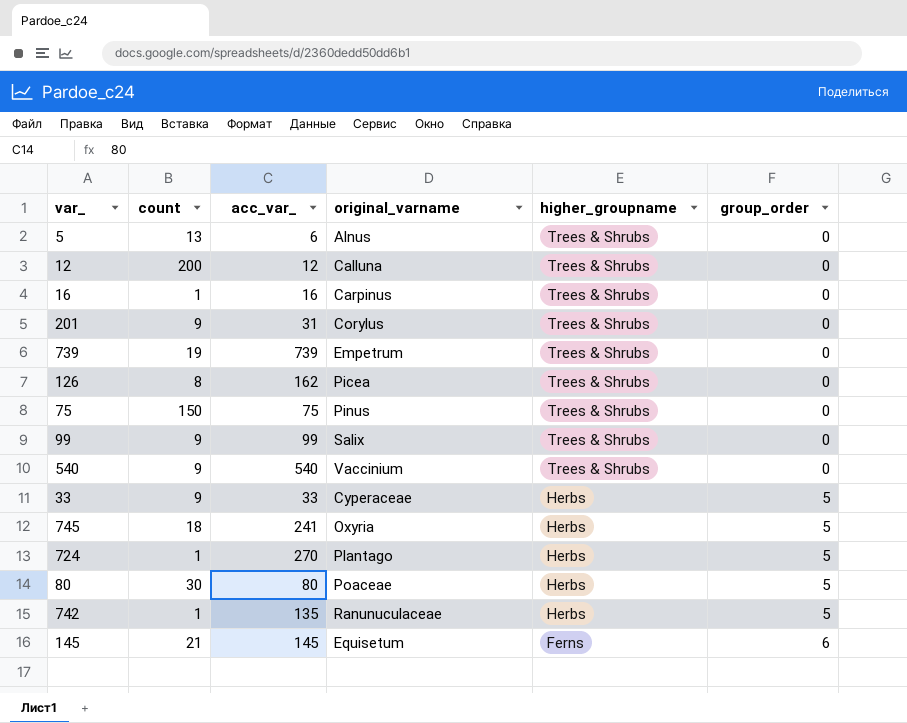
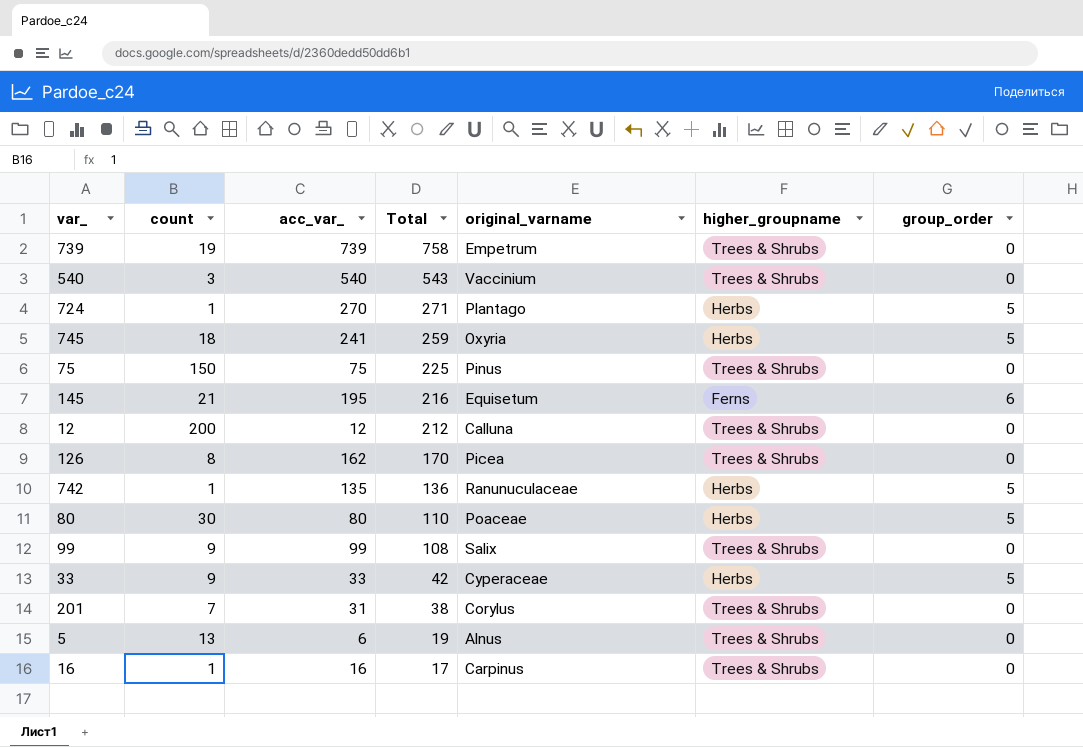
row order: higher_groupname descending -> Total descending
column Total | formula: none -> [count] + [acc_var_]
540 | count: 9 -> 3
145 | acc_var_: 145 -> 195
201 | count: 9 -> 7

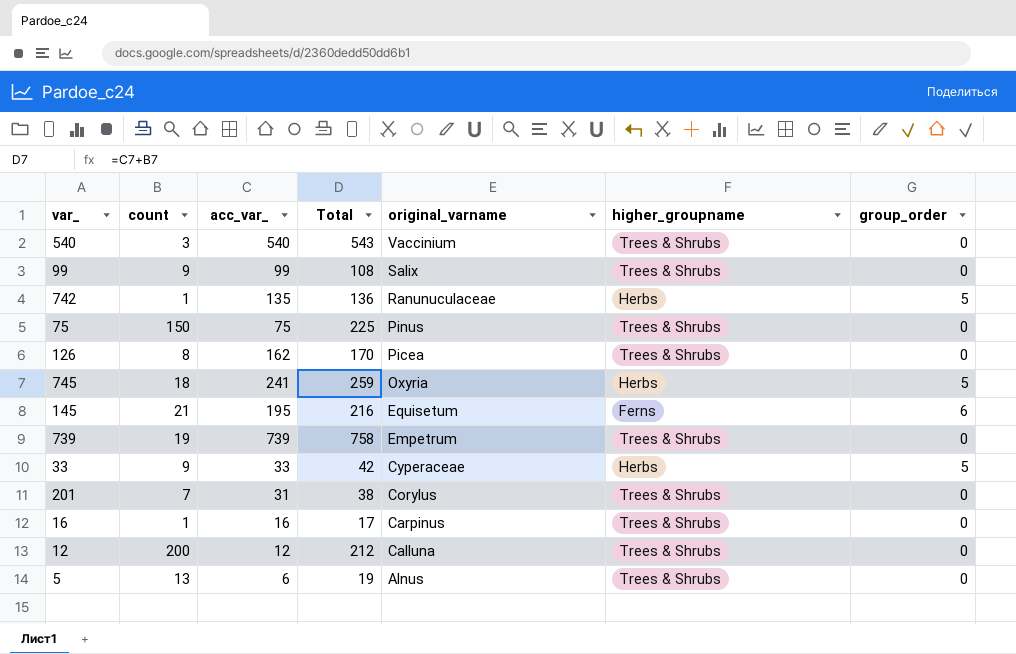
row order: Total descending -> original_varname descending
row 724: 1 | 270 | 271 | Plantago | Herbs | 5 -> none
row 80: 30 | 80 | 110 | Poaceae | Herbs | 5 -> none

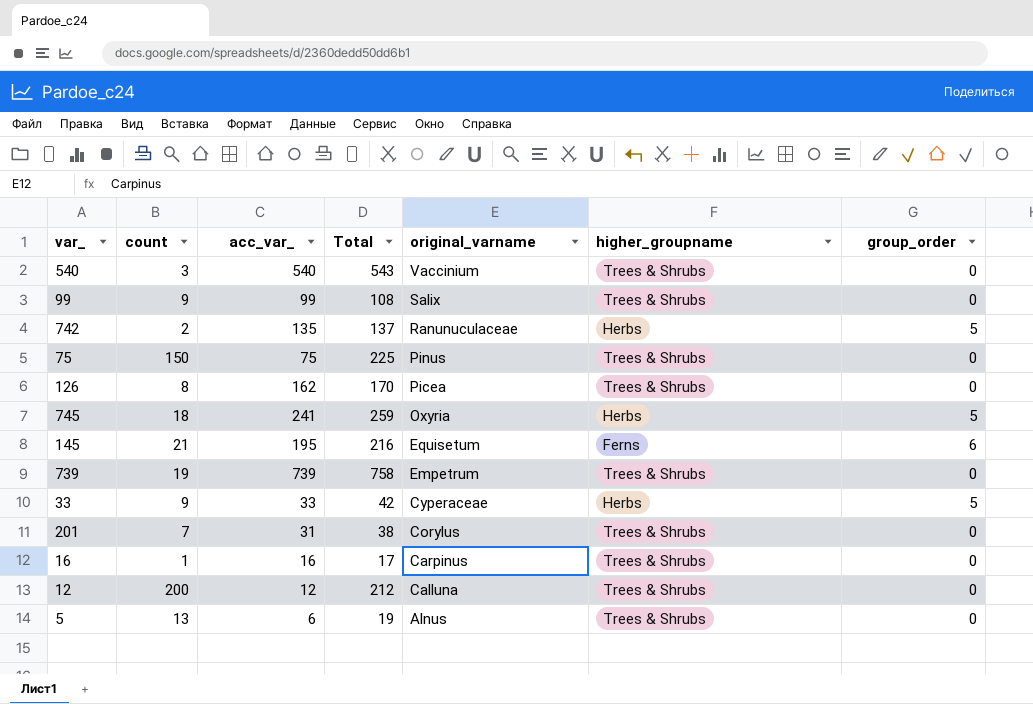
742 | count: 1 -> 2
742 | Total: 136 -> 137

